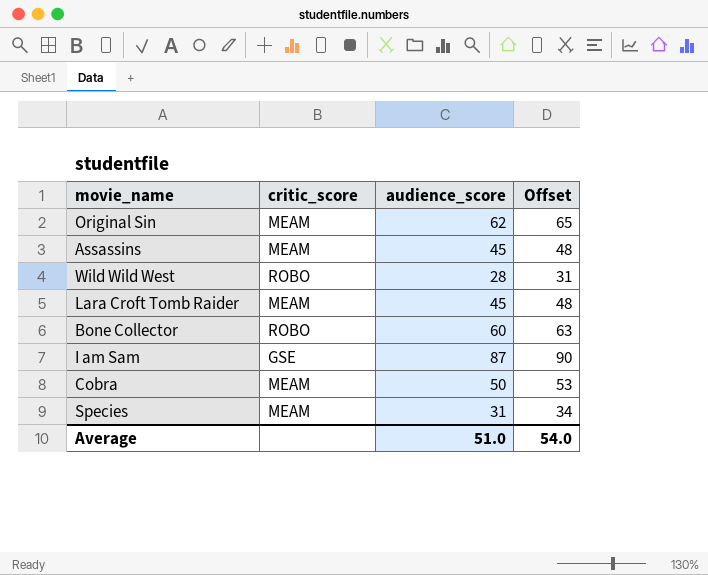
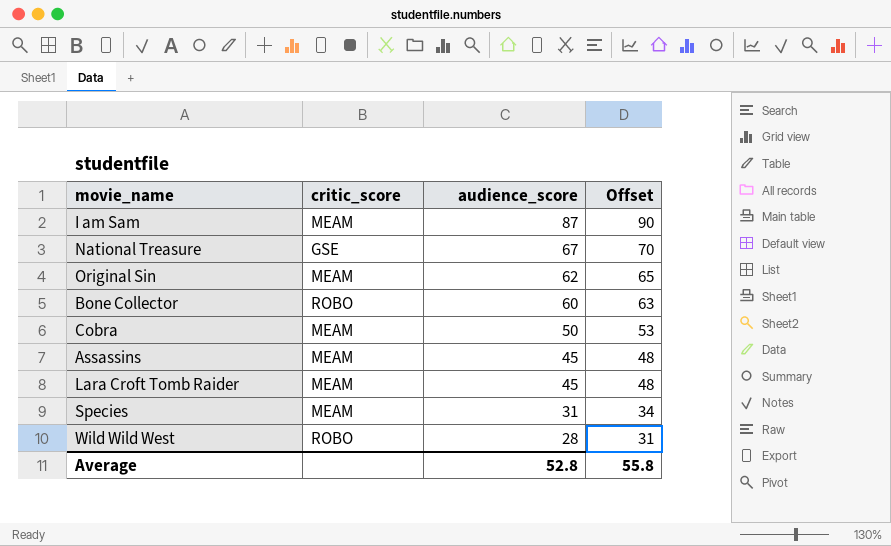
row order: none -> audience_score descending
I am Sam | critic_score: GSE -> MEAM
row National Treasure: none -> GSE | 67 | 70
Average | audience_score: 51.0 -> 52.8
Average | Offset: 54.0 -> 55.8

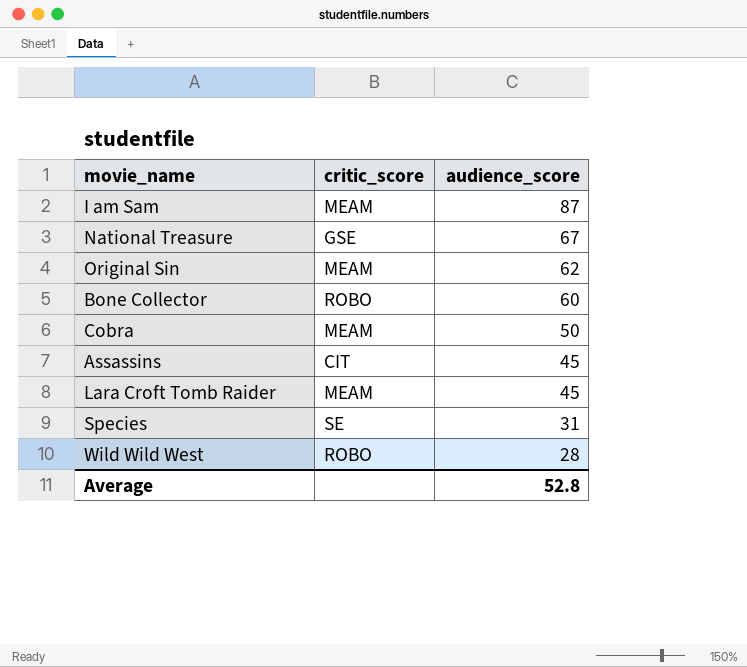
column Offset | formula: [audience_score] + 3 -> none
Assassins | critic_score: MEAM -> CIT
Species | critic_score: MEAM -> SE

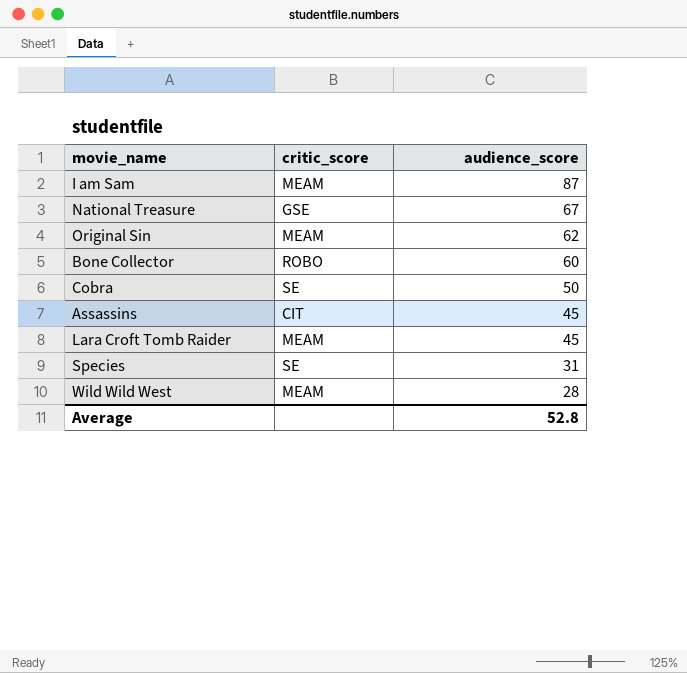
Cobra | critic_score: MEAM -> SE
Wild Wild West | critic_score: ROBO -> MEAM

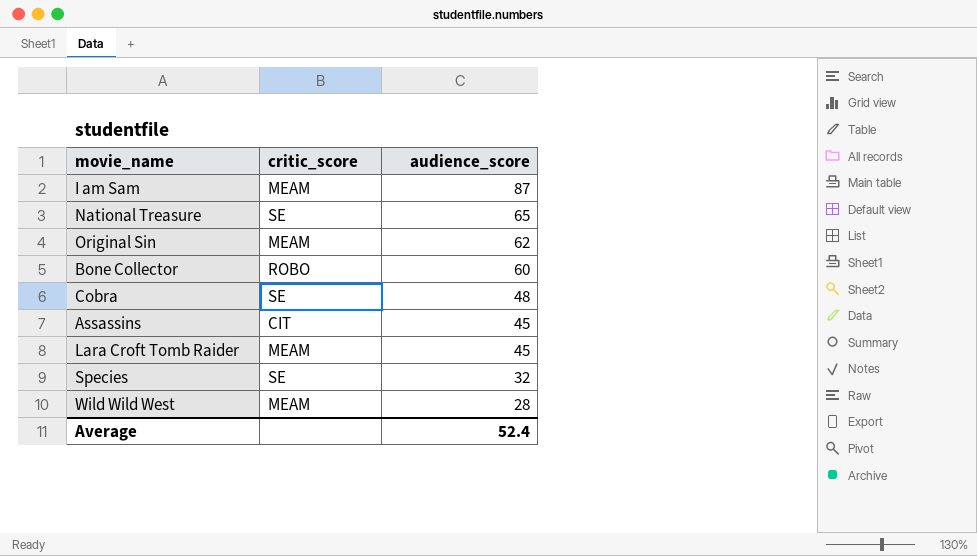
National Treasure | critic_score: GSE -> SE
National Treasure | audience_score: 67 -> 65
Cobra | audience_score: 50 -> 48
Species | audience_score: 31 -> 32
Average | audience_score: 52.8 -> 52.4

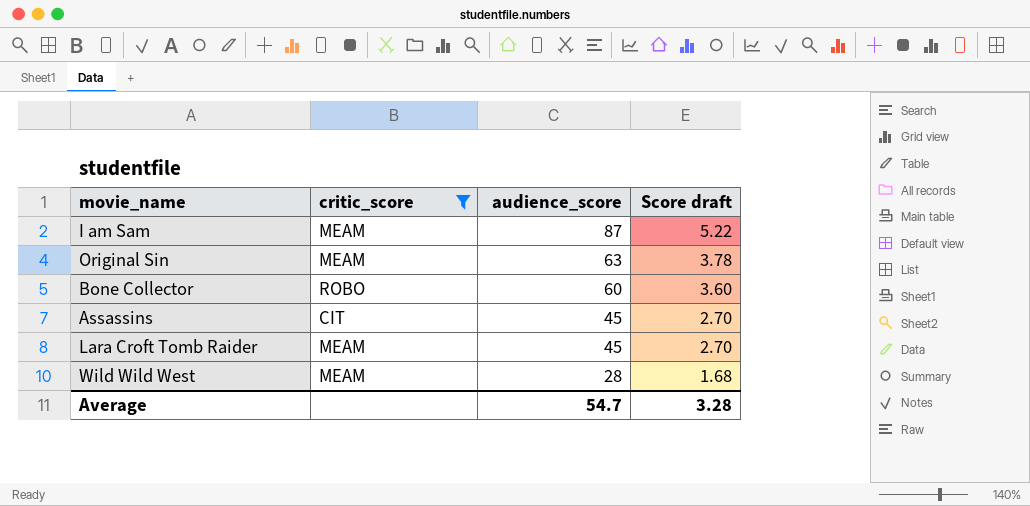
filter: none -> critic_score != SE
column Score draft | formula: none -> [audience_score] * 0.06
Original Sin | audience_score: 62 -> 63
Average | audience_score: 52.4 -> 54.7

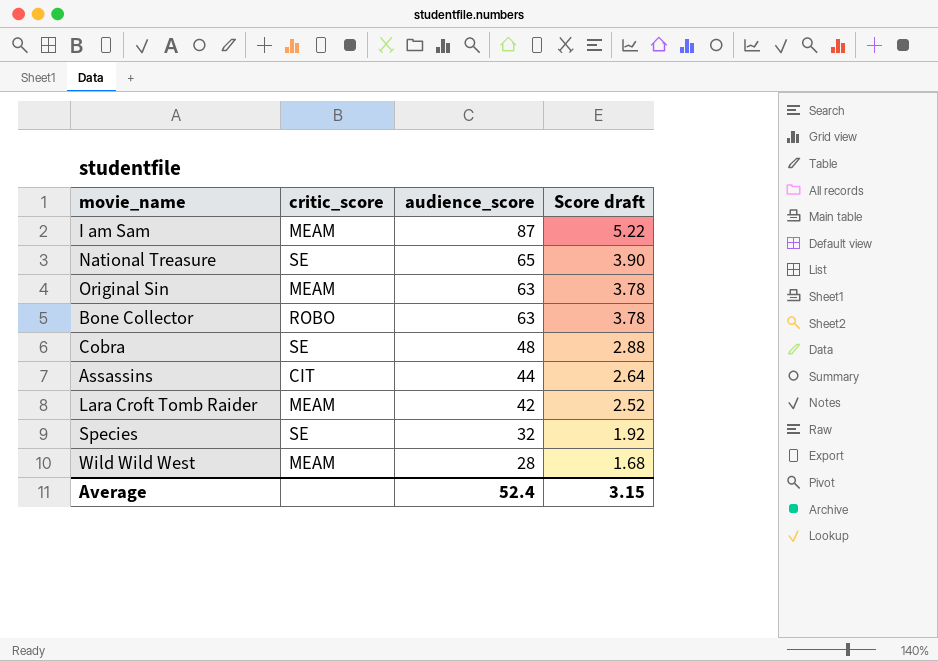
filter: critic_score != SE -> none
Bone Collector | audience_score: 60 -> 63
Bone Collector | Score draft: 3.60 -> 3.78
Assassins | audience_score: 45 -> 44
Assassins | Score draft: 2.70 -> 2.64
Lara Croft Tomb Raider | audience_score: 45 -> 42
Lara Croft Tomb Raider | Score draft: 2.70 -> 2.52
Average | audience_score: 54.7 -> 52.4
Average | Score draft: 3.28 -> 3.15

